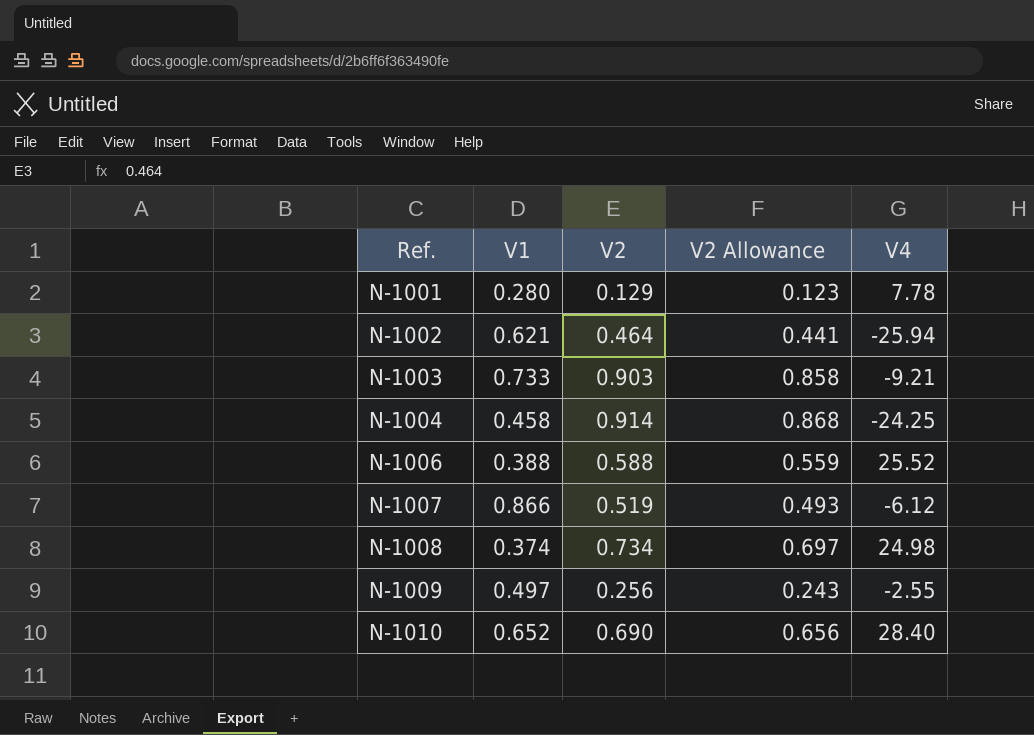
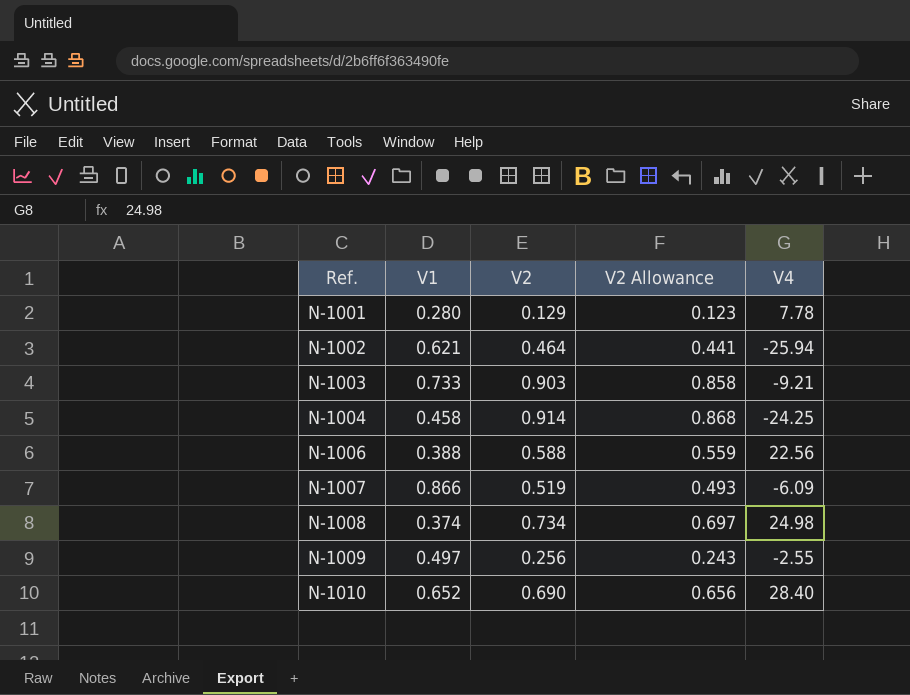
N-1006 | V4: 25.52 -> 22.56
N-1007 | V4: -6.12 -> -6.09

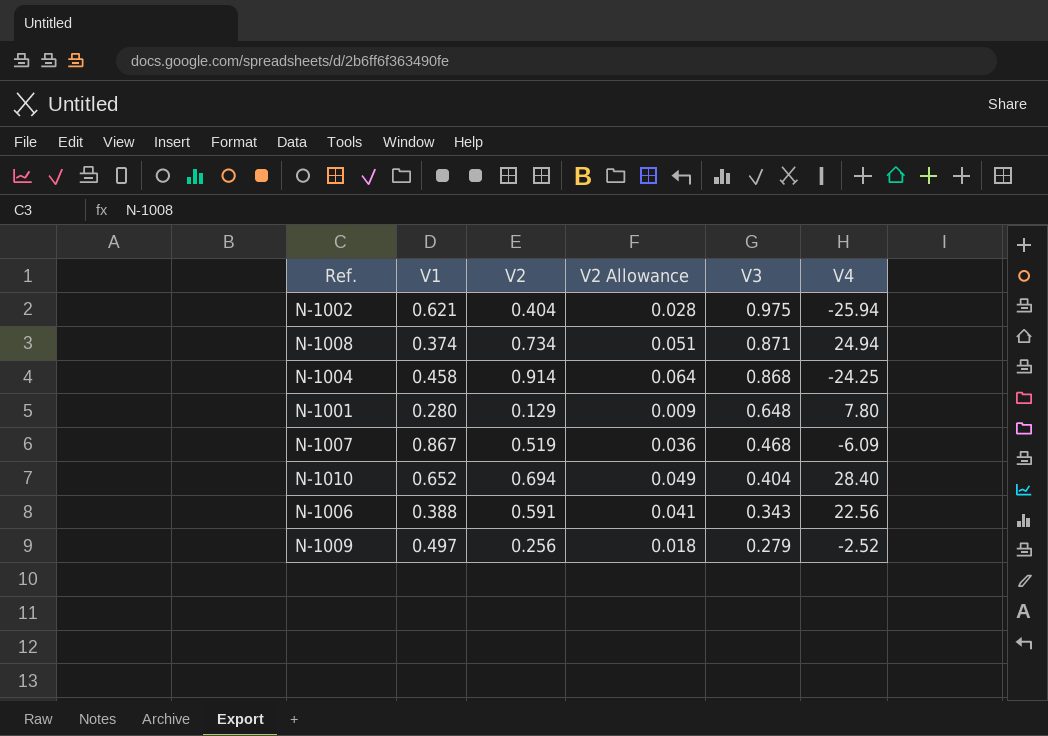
row order: Ref. ascending -> V3 descending
column V2 Allowance | formula: [V2] * 0.95 -> [V2] * 0.07
column V3 | position: none -> 5
row N-1003: 0.733 | 0.903 | 0.858 | -9.21 -> none
N-1002 | V2: 0.464 -> 0.404
N-1008 | V4: 24.98 -> 24.94
N-1001 | V4: 7.78 -> 7.80
N-1007 | V1: 0.866 -> 0.867
N-1010 | V2: 0.690 -> 0.694
N-1006 | V2: 0.588 -> 0.591
N-1009 | V4: -2.55 -> -2.52

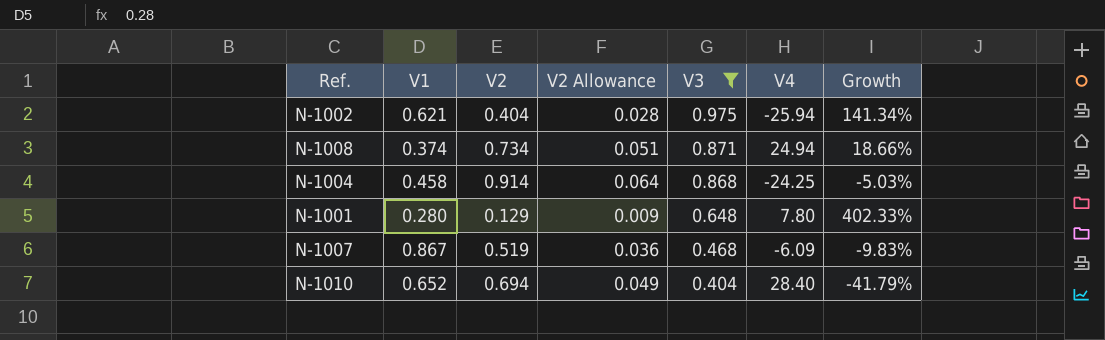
filter: none -> V3 >= 0.404
column Growth | formula: none -> ([V3] - [V2]) / [V2]

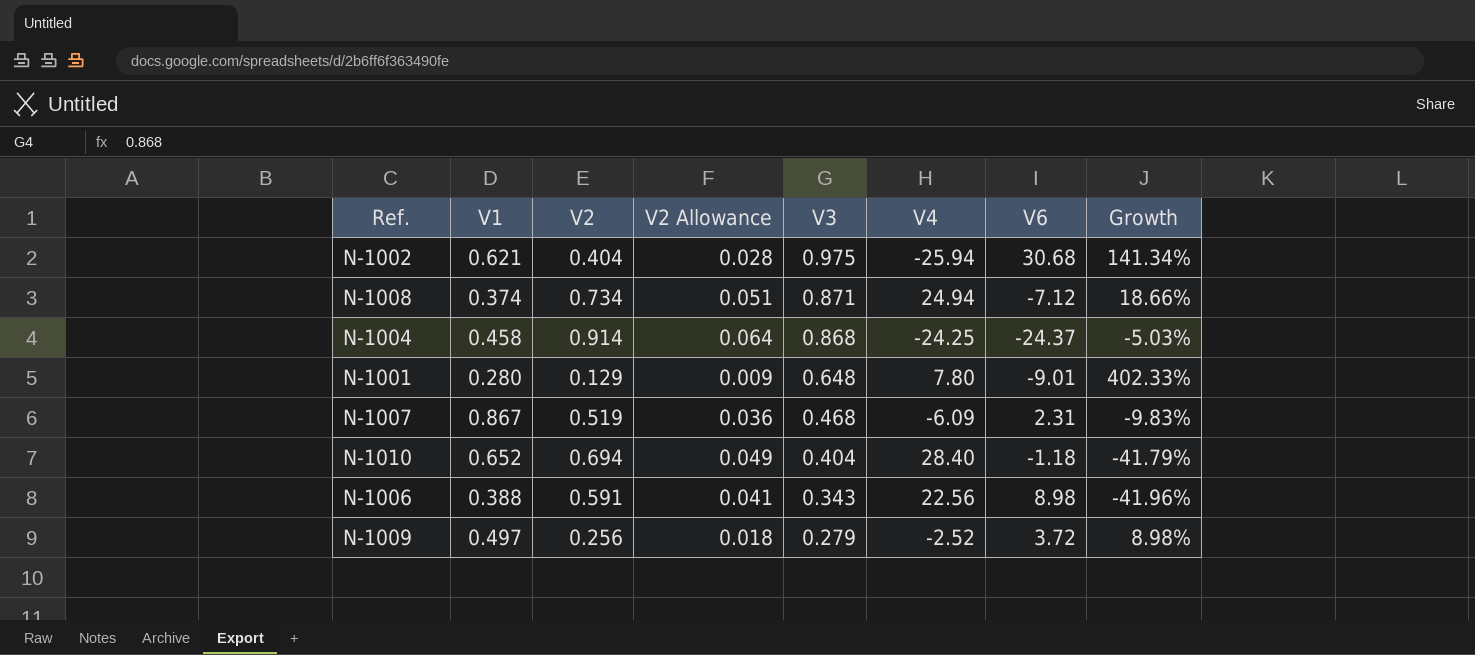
filter: V3 >= 0.404 -> none
column V6 | position: none -> 7

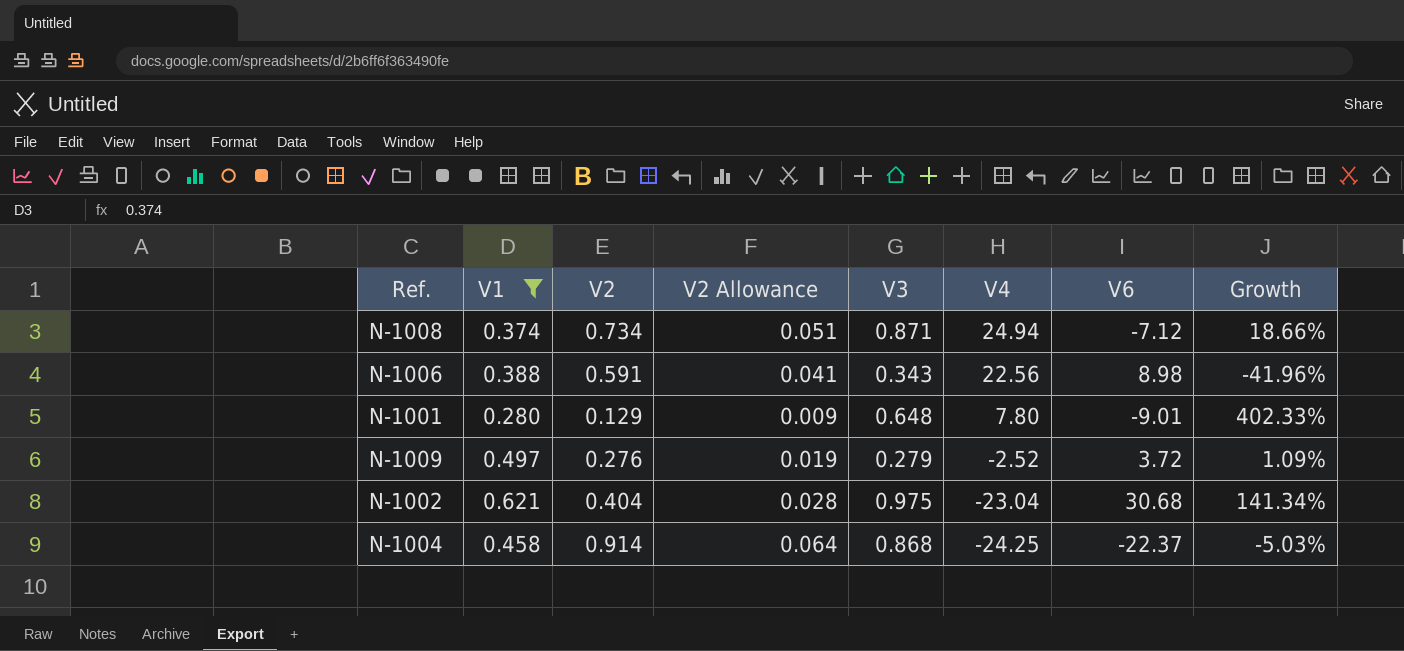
filter: none -> V1 <= 0.621
row order: V3 descending -> V4 descending
N-1009 | V2: 0.256 -> 0.276
N-1009 | V2 Allowance: 0.018 -> 0.019
N-1009 | Growth: 8.98% -> 1.09%
N-1002 | V4: -25.94 -> -23.04
N-1004 | V6: -24.37 -> -22.37

